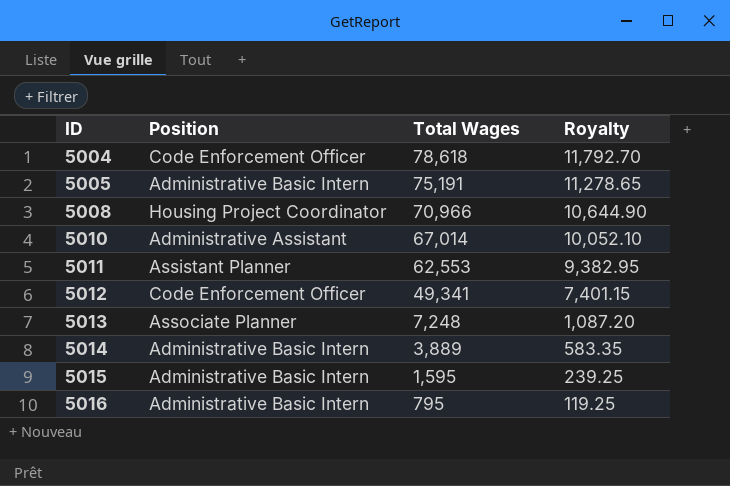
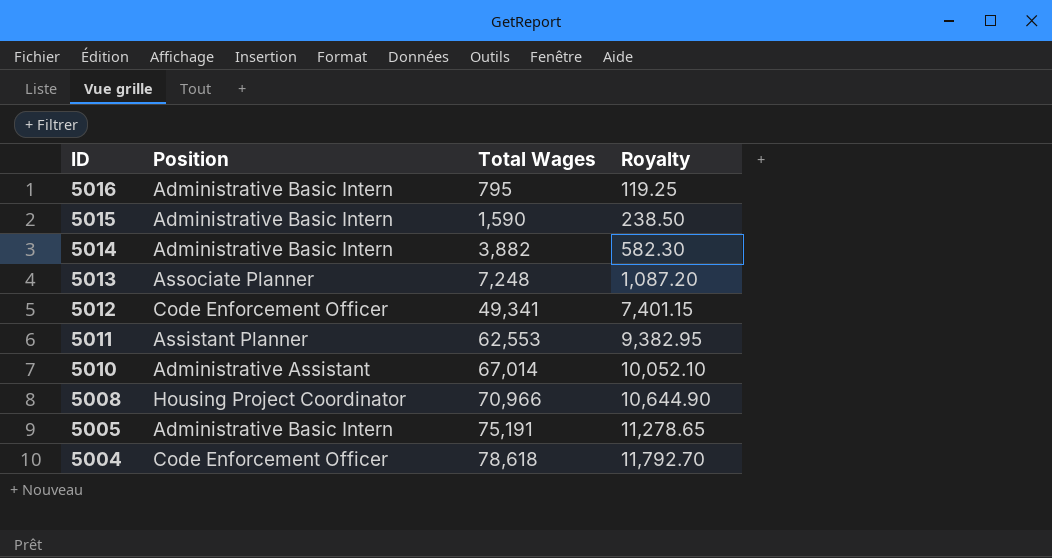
row order: ID ascending -> ID descending
5015 | Total Wages: 1,595 -> 1,590
5015 | Royalty: 239.25 -> 238.50
5014 | Total Wages: 3,889 -> 3,882
5014 | Royalty: 583.35 -> 582.30

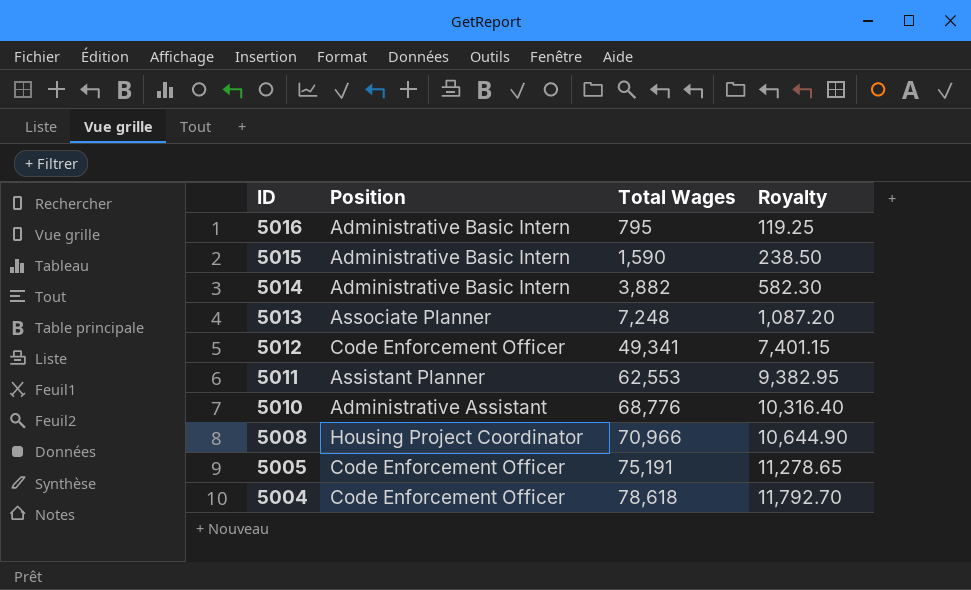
5010 | Total Wages: 67,014 -> 68,776
5010 | Royalty: 10,052.10 -> 10,316.40
5005 | Position: Administrative Basic Intern -> Code Enforcement Officer

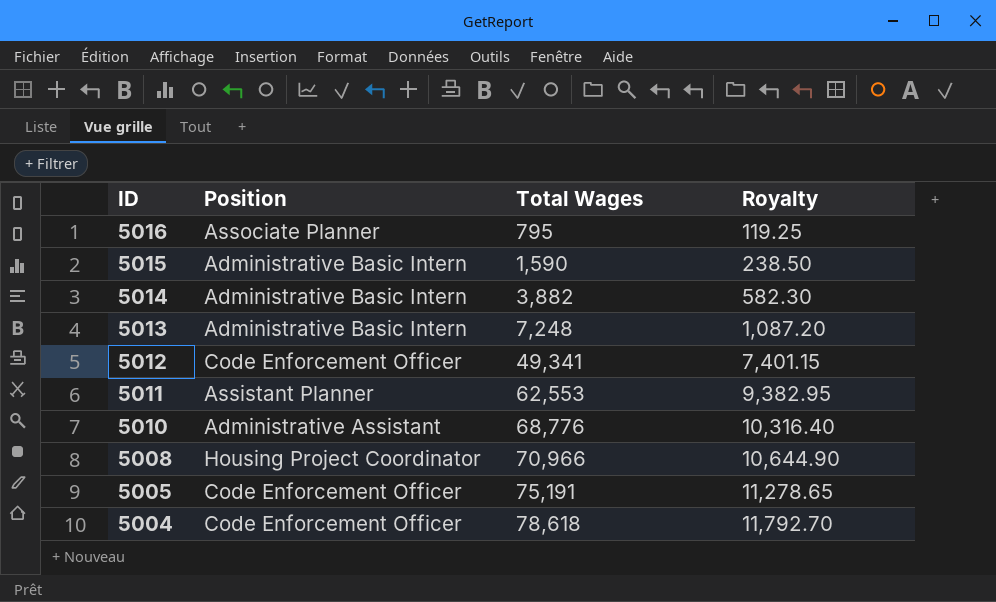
5016 | Position: Administrative Basic Intern -> Associate Planner
5013 | Position: Associate Planner -> Administrative Basic Intern

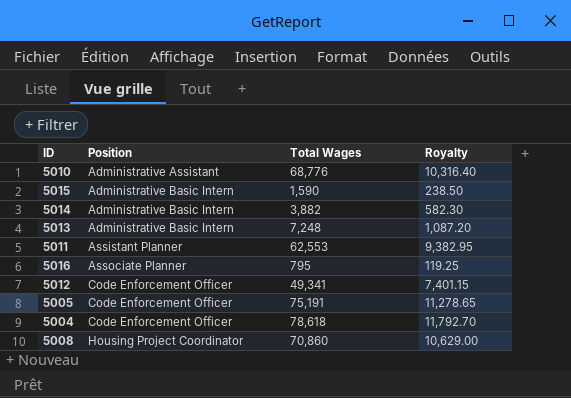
row order: ID descending -> Position ascending
5008 | Total Wages: 70,966 -> 70,860
5008 | Royalty: 10,644.90 -> 10,629.00

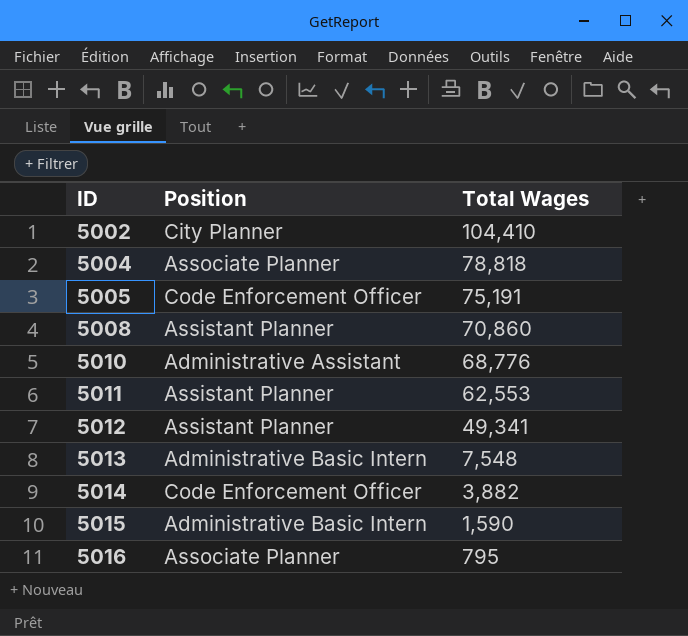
row order: Position ascending -> ID ascending
column Royalty | formula: [Total Wages] * 0.15 -> none
row 5002: none -> City Planner | 104,410
5004 | Position: Code Enforcement Officer -> Associate Planner
5004 | Total Wages: 78,618 -> 78,818
5008 | Position: Housing Project Coordinator -> Assistant Planner
5012 | Position: Code Enforcement Officer -> Assistant Planner
5013 | Total Wages: 7,248 -> 7,548
5014 | Position: Administrative Basic Intern -> Code Enforcement Officer

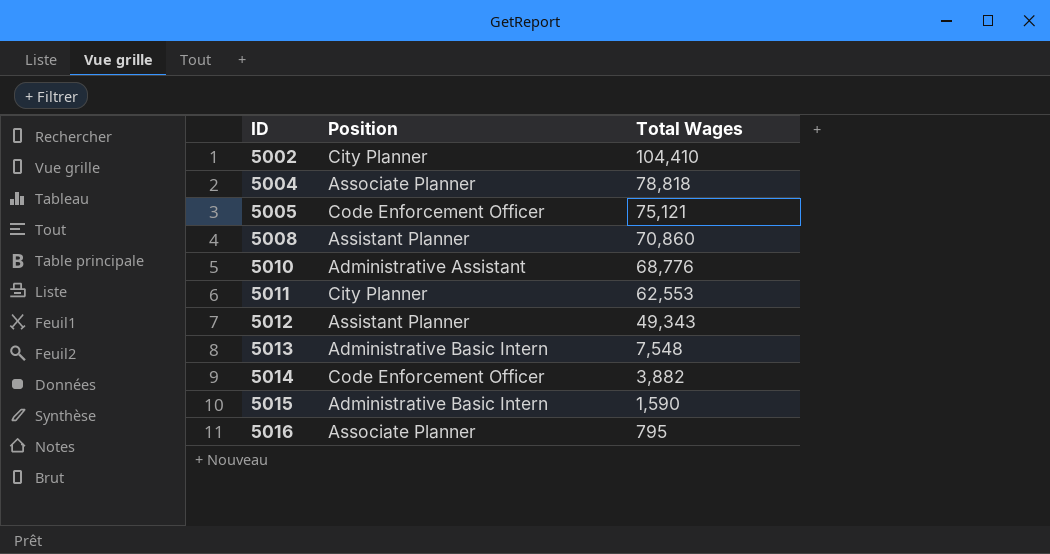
5005 | Total Wages: 75,191 -> 75,121
5011 | Position: Assistant Planner -> City Planner
5012 | Total Wages: 49,341 -> 49,343

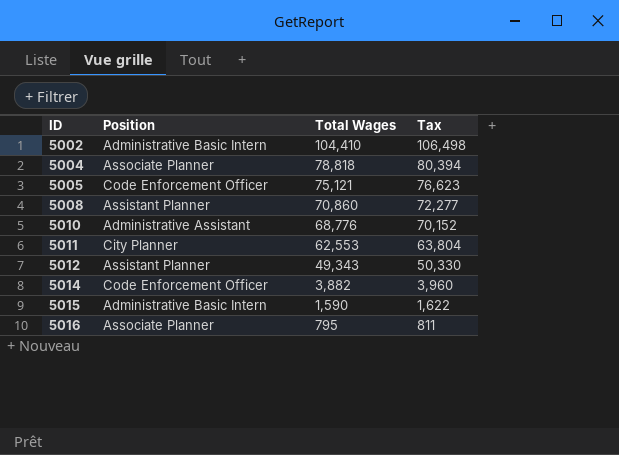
column Tax | formula: none -> [Total Wages] * 1.02
row 5013: Administrative Basic Intern | 7,548 -> none
5002 | Position: City Planner -> Administrative Basic Intern

